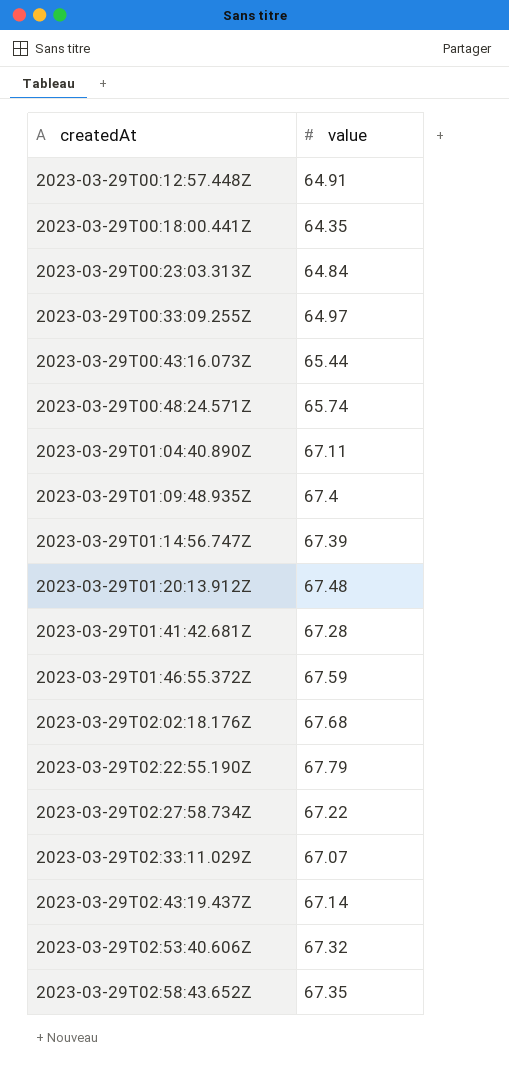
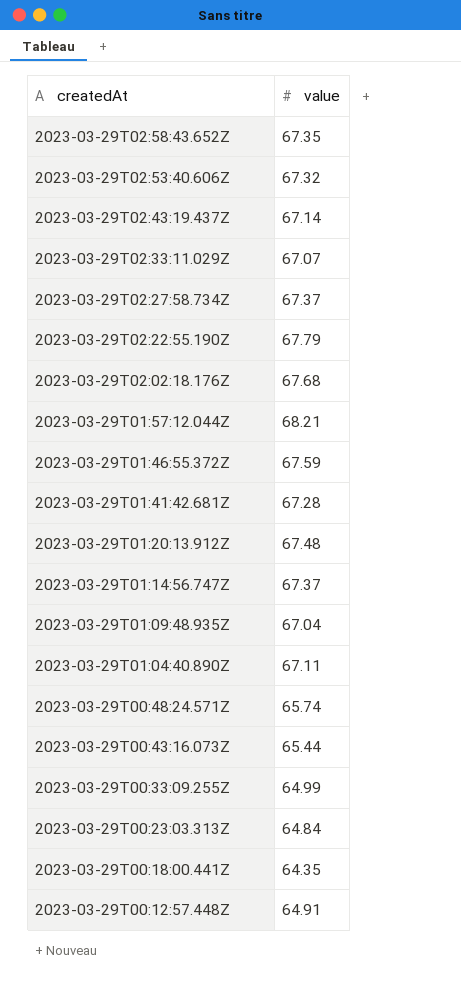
row order: createdAt ascending -> createdAt descending
2023-03-29T02:27:58.734Z | value: 67.22 -> 67.37
row 2023-03-29T01:57:12.044Z: none -> 68.21
2023-03-29T01:14:56.747Z | value: 67.39 -> 67.37
2023-03-29T01:09:48.935Z | value: 67.4 -> 67.04
2023-03-29T00:33:09.255Z | value: 64.97 -> 64.99

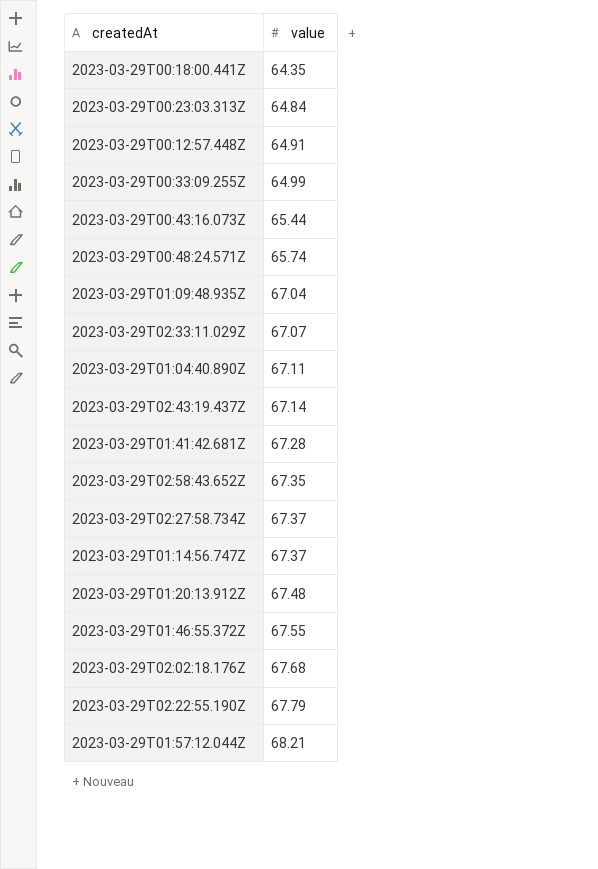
row order: createdAt descending -> value ascending
row 2023-03-29T02:53:40.606Z: 67.32 -> none
2023-03-29T01:46:55.372Z | value: 67.59 -> 67.55

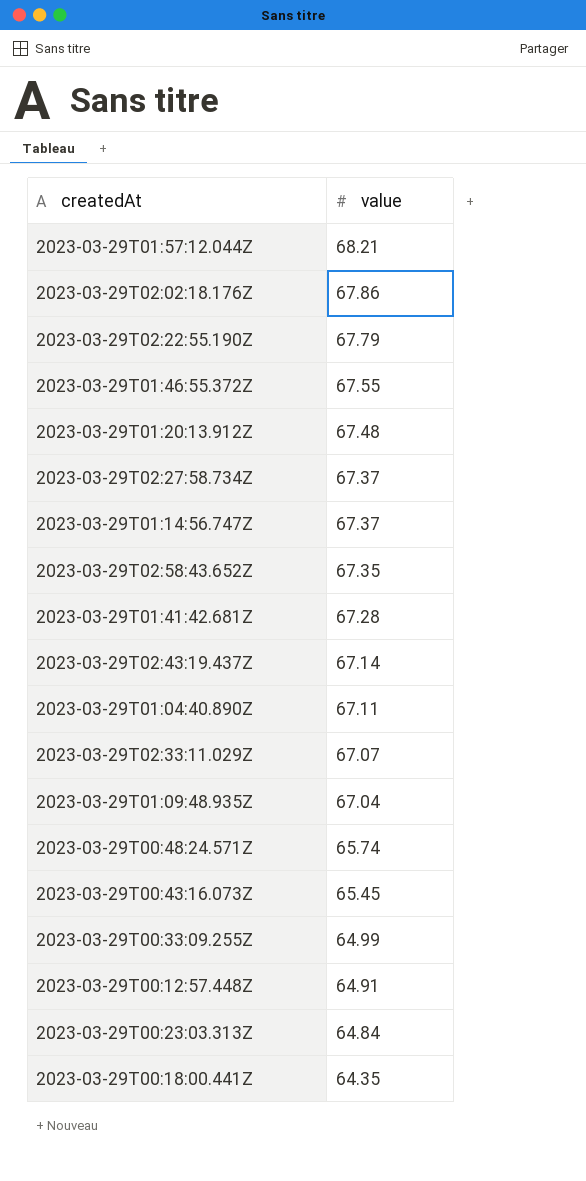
row order: value ascending -> value descending
2023-03-29T02:02:18.176Z | value: 67.68 -> 67.86
2023-03-29T00:43:16.073Z | value: 65.44 -> 65.45

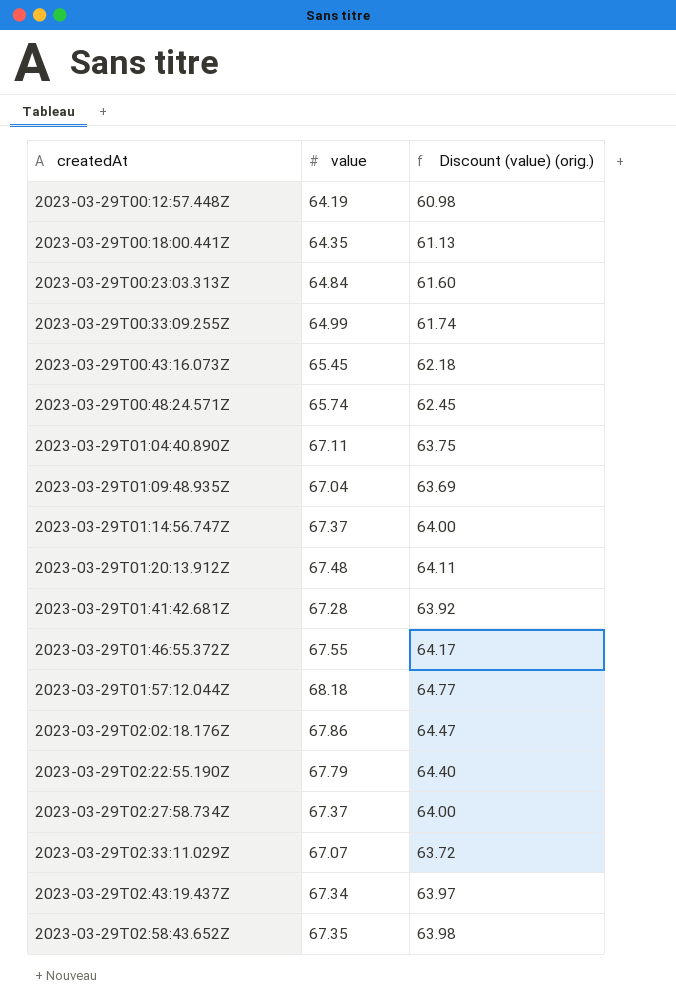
row order: value descending -> createdAt ascending
column Discount (value) (orig.) | formula: none -> [value] * 0.95
2023-03-29T00:12:57.448Z | value: 64.91 -> 64.19
2023-03-29T01:57:12.044Z | value: 68.21 -> 68.18
2023-03-29T02:43:19.437Z | value: 67.14 -> 67.34

